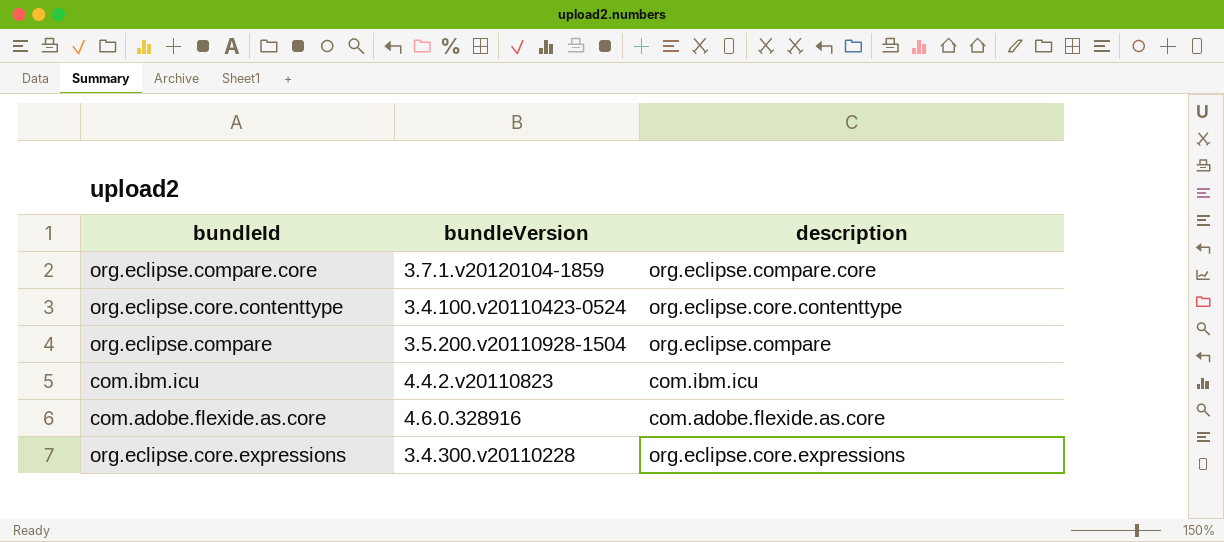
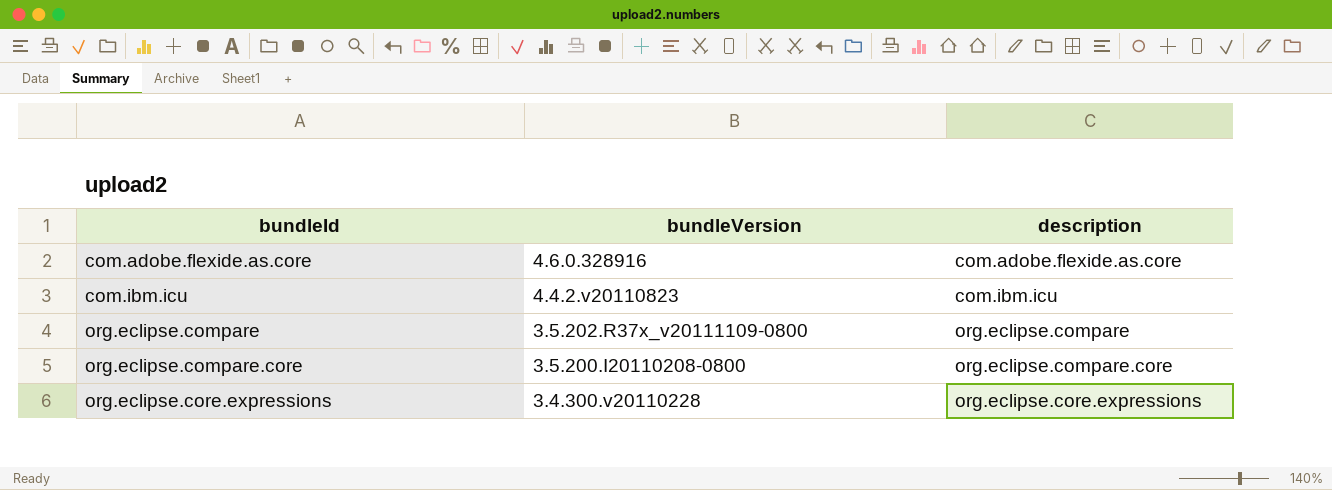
row order: none -> bundleId ascending
row org.eclipse.core.contenttype: 3.4.100.v20110423-0524 | org.eclipse.core.contenttype -> none
org.eclipse.compare | bundleVersion: 3.5.200.v20110928-1504 -> 3.5.202.R37x_v20111109-0800
org.eclipse.compare.core | bundleVersion: 3.7.1.v20120104-1859 -> 3.5.200.I20110208-0800

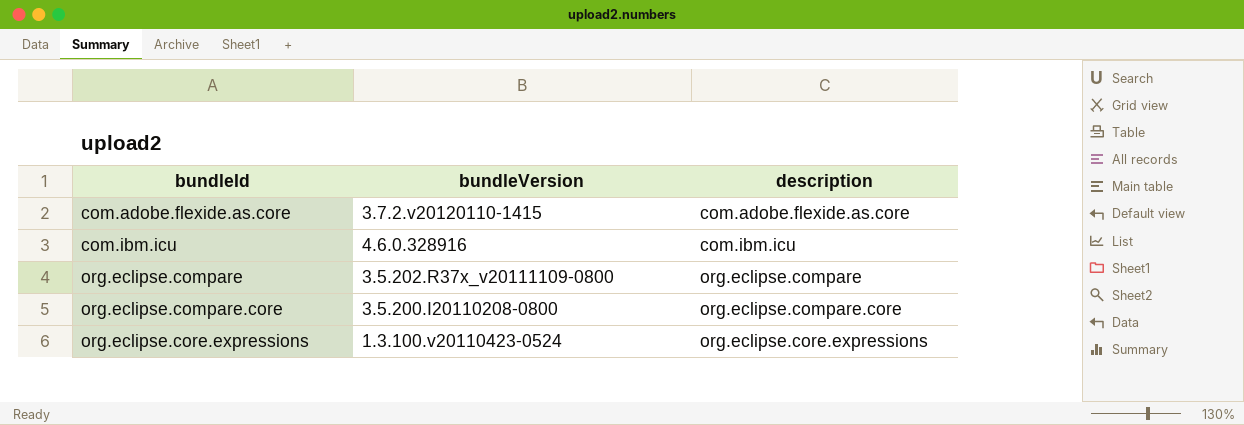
com.adobe.flexide.as.core | bundleVersion: 4.6.0.328916 -> 3.7.2.v20120110-1415
com.ibm.icu | bundleVersion: 4.4.2.v20110823 -> 4.6.0.328916
org.eclipse.core.expressions | bundleVersion: 3.4.300.v20110228 -> 1.3.100.v20110423-0524

